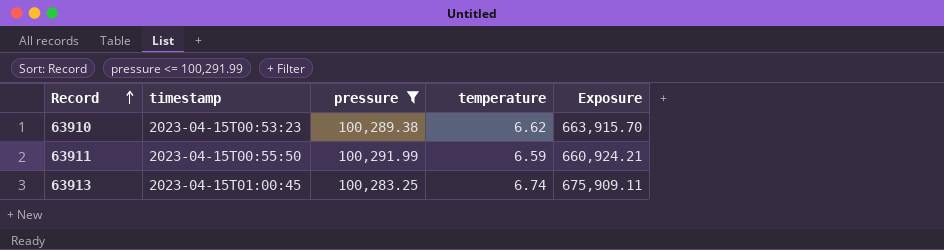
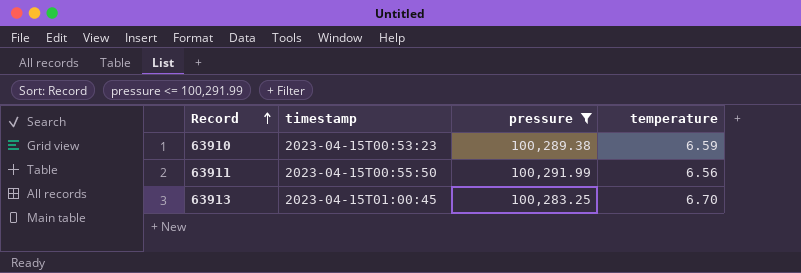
column Exposure | formula: [pressure] * [temperature] -> none
63910 | temperature: 6.62 -> 6.59
63911 | temperature: 6.59 -> 6.56
63913 | temperature: 6.74 -> 6.70

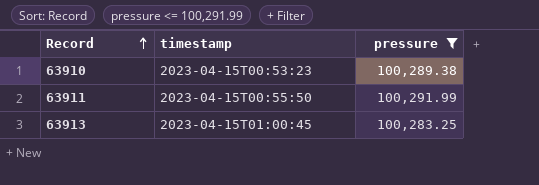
column temperature | position: 4 -> none

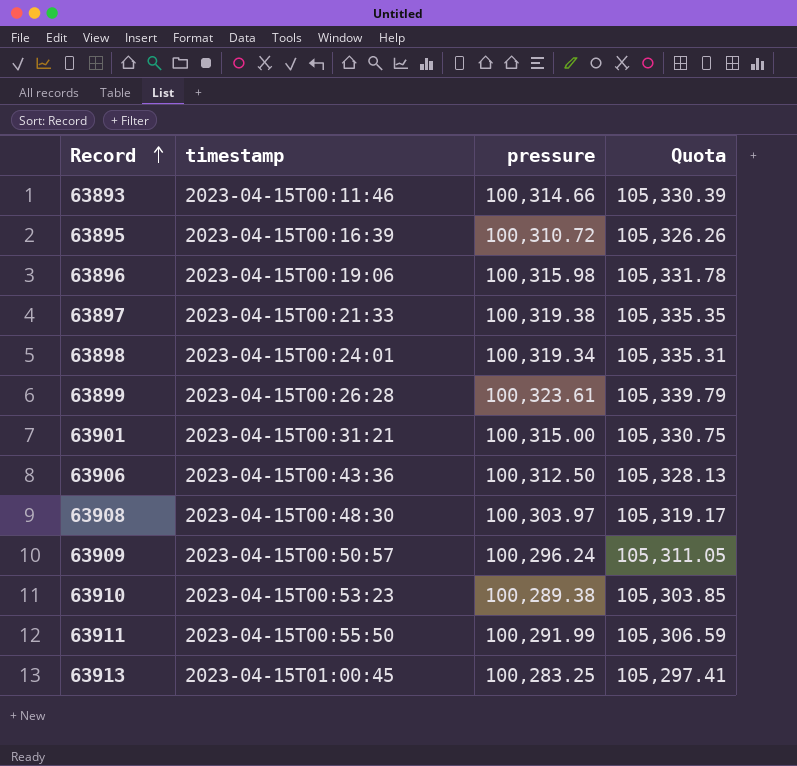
filter: pressure <= 100,291.99 -> none
column Quota | formula: none -> [pressure] * 1.05

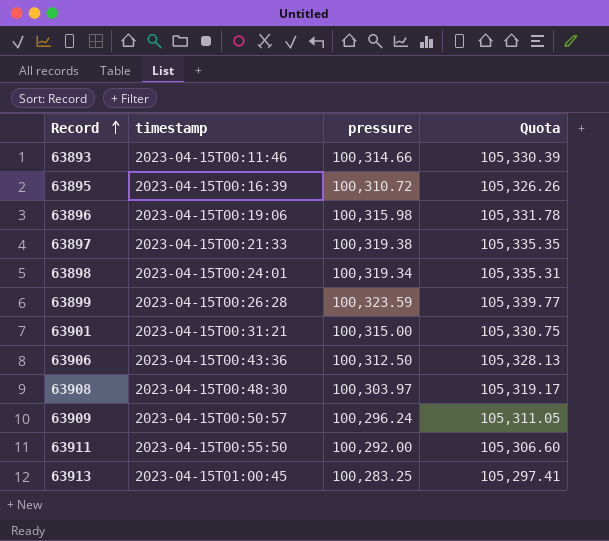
row 63910: 2023-04-15T00:53:23 | 100,289.38 | 105,303.85 -> none
63899 | pressure: 100,323.61 -> 100,323.59
63899 | Quota: 105,339.79 -> 105,339.77
63911 | pressure: 100,291.99 -> 100,292.00
63911 | Quota: 105,306.59 -> 105,306.60

